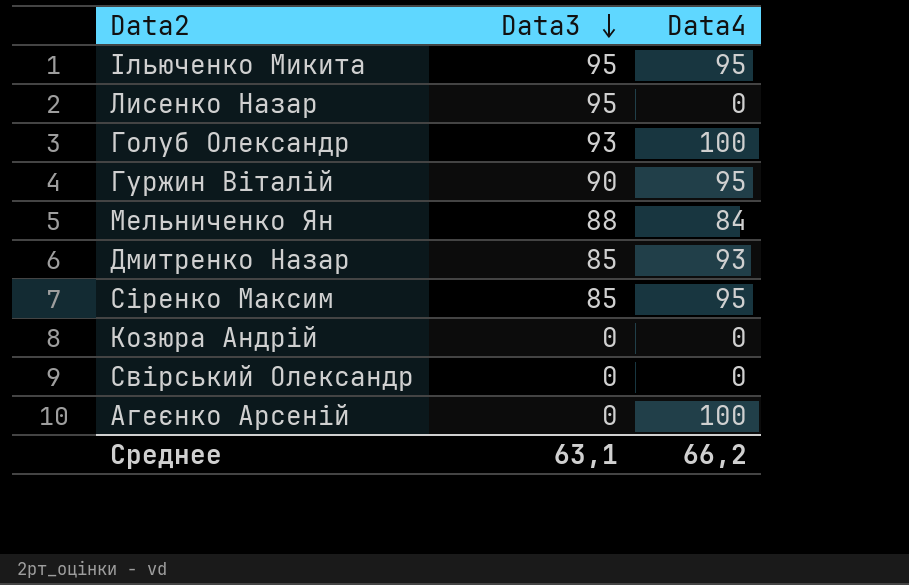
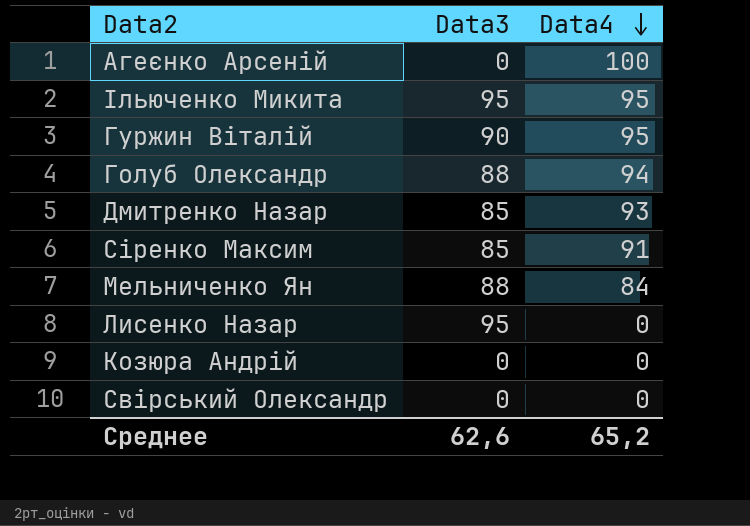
row order: Data3 descending -> Data4 descending
Голуб Олександр | Data3: 93 -> 88
Голуб Олександр | Data4: 100 -> 94
Сіренко Максим | Data4: 95 -> 91
Среднее | Data3: 63,1 -> 62,6
Среднее | Data4: 66,2 -> 65,2

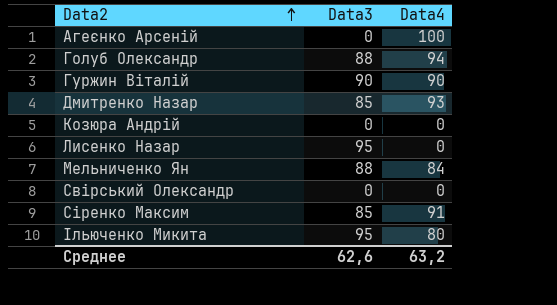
row order: Data4 descending -> Data2 ascending
Гуржин Віталій | Data4: 95 -> 90
Ільюченко Микита | Data4: 95 -> 80
Среднее | Data4: 65,2 -> 63,2

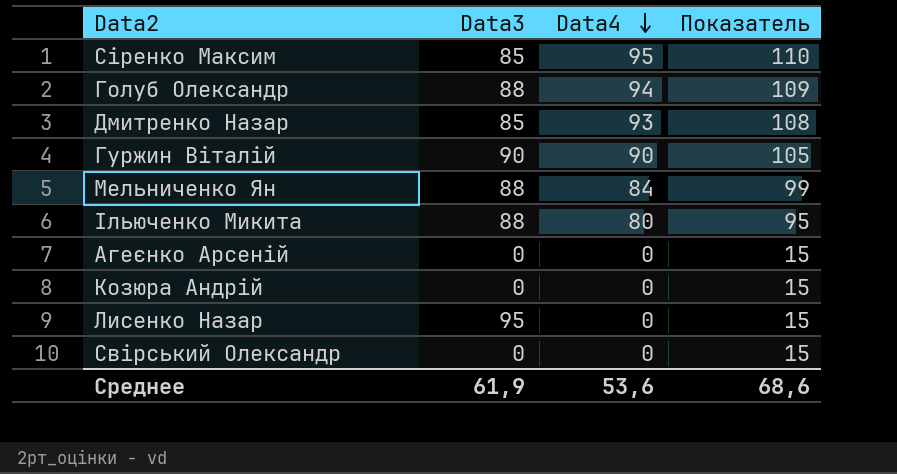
row order: Data2 ascending -> Data4 descending
column Показатель | formula: none -> [Data4] + 15
Сіренко Максим | Data4: 91 -> 95
Ільюченко Микита | Data3: 95 -> 88
Агеєнко Арсеній | Data4: 100 -> 0
Среднее | Data3: 62,6 -> 61,9
Среднее | Data4: 63,2 -> 53,6

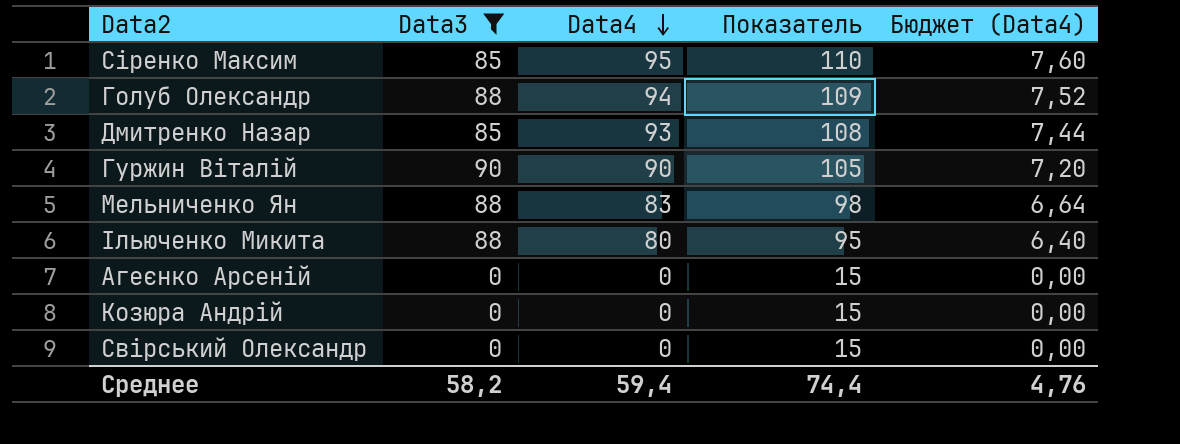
filter: none -> Data3 != 95
column Бюджет (Data4) | formula: none -> [Data4] * 0,08
Мельниченко Ян | Data4: 84 -> 83
Мельниченко Ян | Показатель: 99 -> 98
Среднее | Data3: 61,9 -> 58,2
Среднее | Data4: 53,6 -> 59,4
Среднее | Показатель: 68,6 -> 74,4

